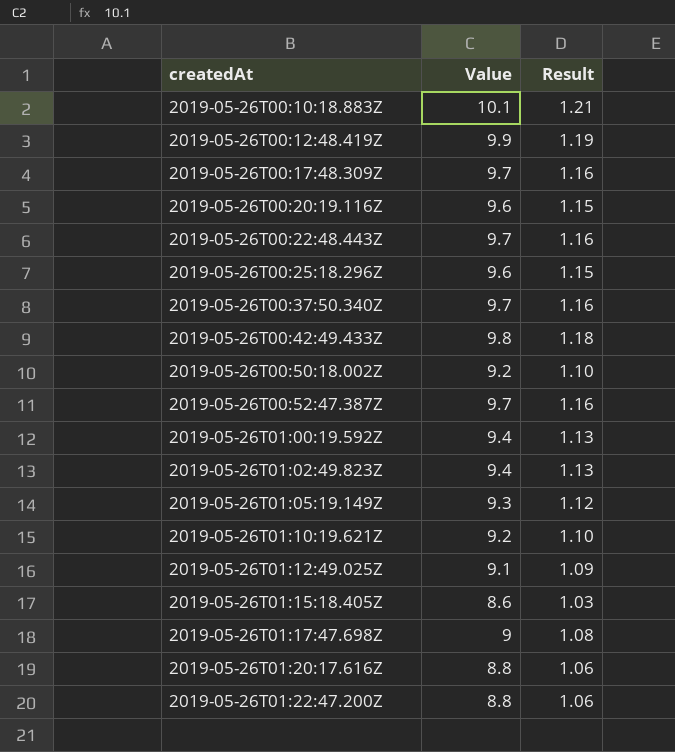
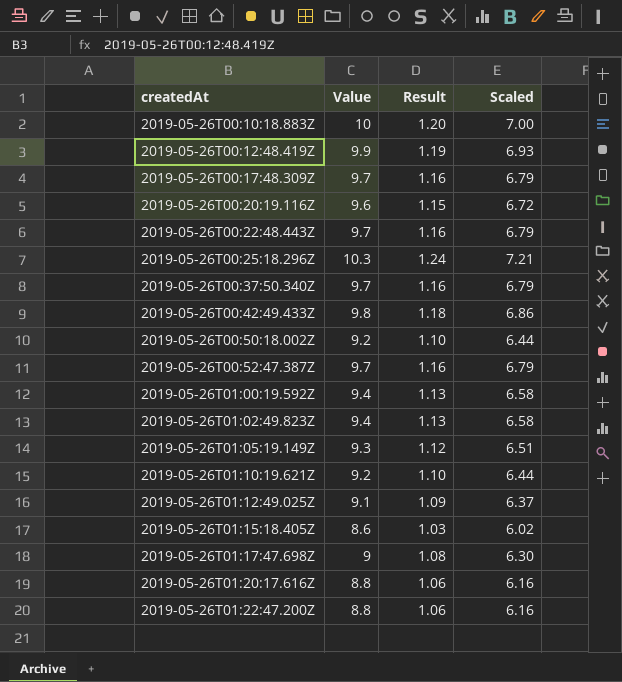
column Scaled | formula: none -> [Value] * 0.7
2019-05-26T00:10:18.883Z | Value: 10.1 -> 10
2019-05-26T00:10:18.883Z | Result: 1.21 -> 1.20
2019-05-26T00:25:18.296Z | Value: 9.6 -> 10.3
2019-05-26T00:25:18.296Z | Result: 1.15 -> 1.24

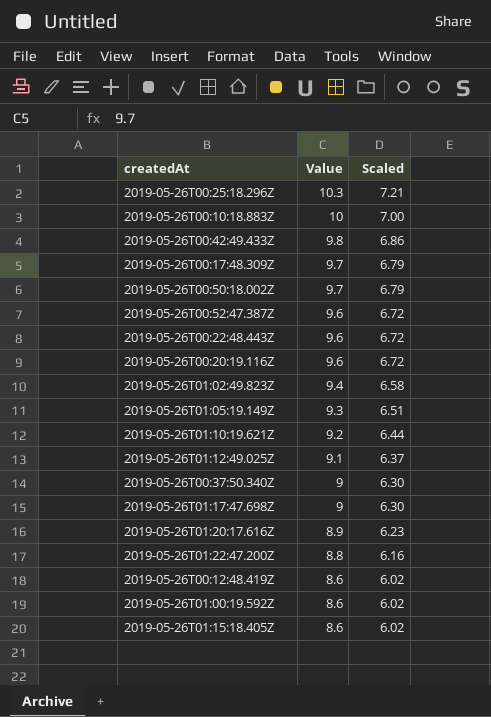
row order: createdAt ascending -> Value descending
column Result | formula: [Value] * 0.12 -> none
2019-05-26T00:50:18.002Z | Value: 9.2 -> 9.7
2019-05-26T00:50:18.002Z | Scaled: 6.44 -> 6.79
2019-05-26T00:52:47.387Z | Value: 9.7 -> 9.6
2019-05-26T00:52:47.387Z | Scaled: 6.79 -> 6.72
2019-05-26T00:22:48.443Z | Value: 9.7 -> 9.6
2019-05-26T00:22:48.443Z | Scaled: 6.79 -> 6.72
2019-05-26T00:37:50.340Z | Value: 9.7 -> 9
2019-05-26T00:37:50.340Z | Scaled: 6.79 -> 6.30
2019-05-26T01:20:17.616Z | Value: 8.8 -> 8.9
2019-05-26T01:20:17.616Z | Scaled: 6.16 -> 6.23
2019-05-26T00:12:48.419Z | Value: 9.9 -> 8.6
2019-05-26T00:12:48.419Z | Scaled: 6.93 -> 6.02
2019-05-26T01:00:19.592Z | Value: 9.4 -> 8.6
2019-05-26T01:00:19.592Z | Scaled: 6.58 -> 6.02

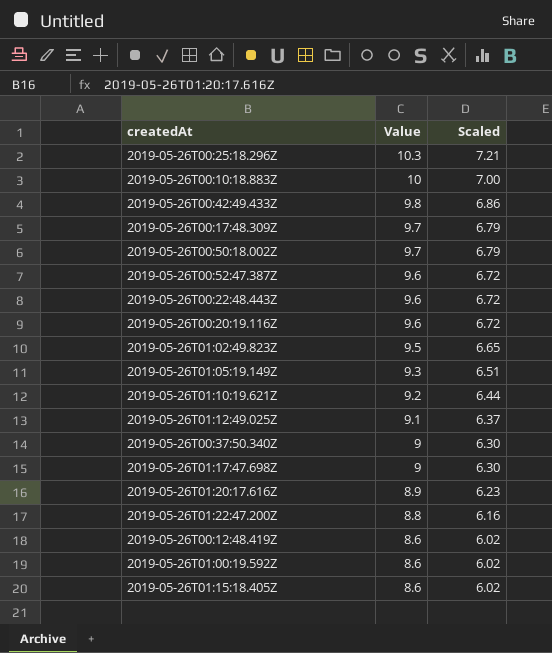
2019-05-26T01:02:49.823Z | Value: 9.4 -> 9.5
2019-05-26T01:02:49.823Z | Scaled: 6.58 -> 6.65

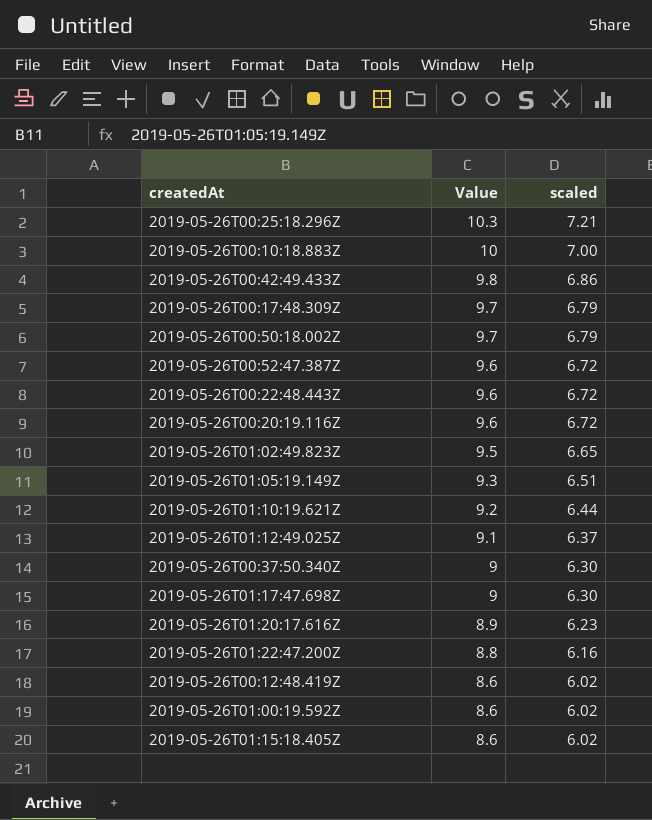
column name: Scaled -> scaled

